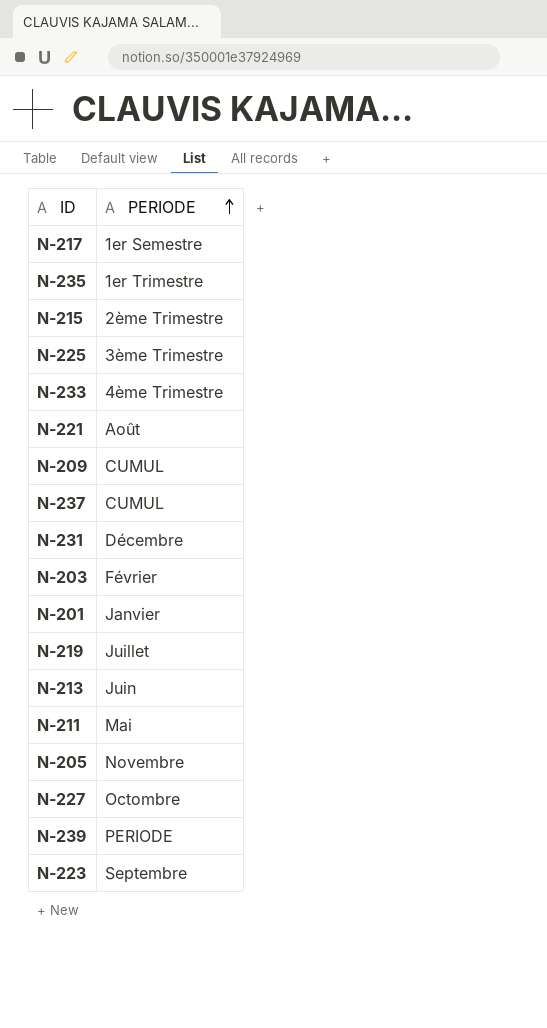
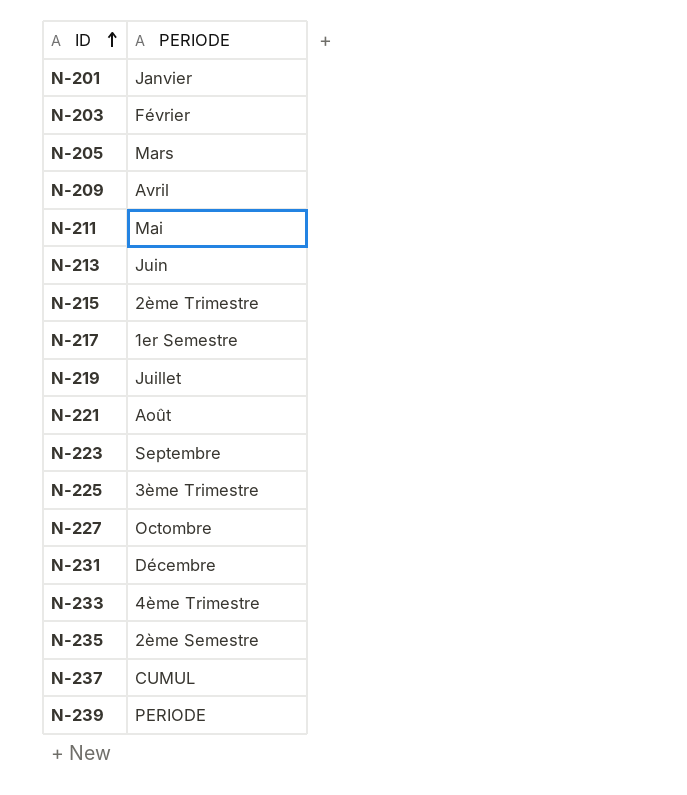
row order: PERIODE ascending -> ID ascending
N-205 | PERIODE: Novembre -> Mars
N-209 | PERIODE: CUMUL -> Avril
N-235 | PERIODE: 1er Trimestre -> 2ème Semestre

